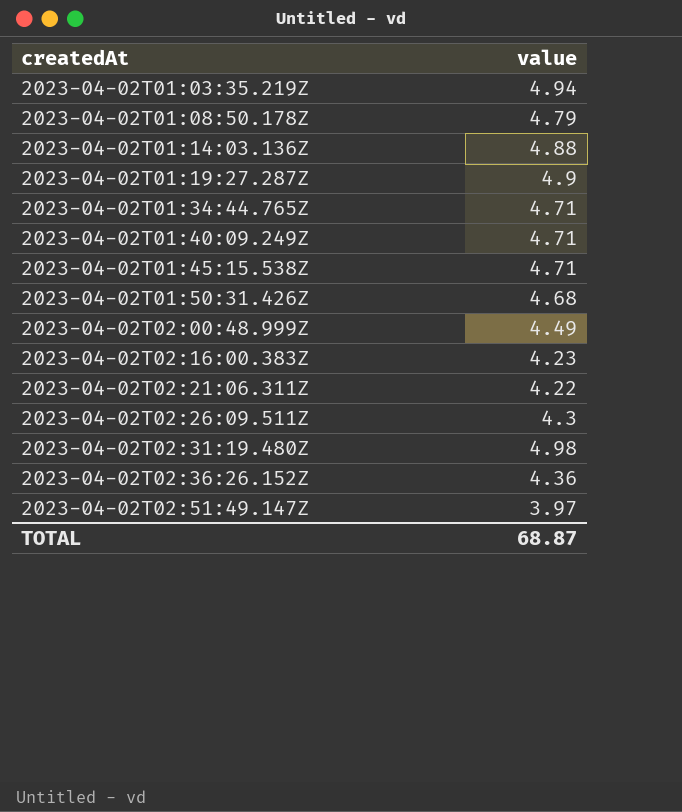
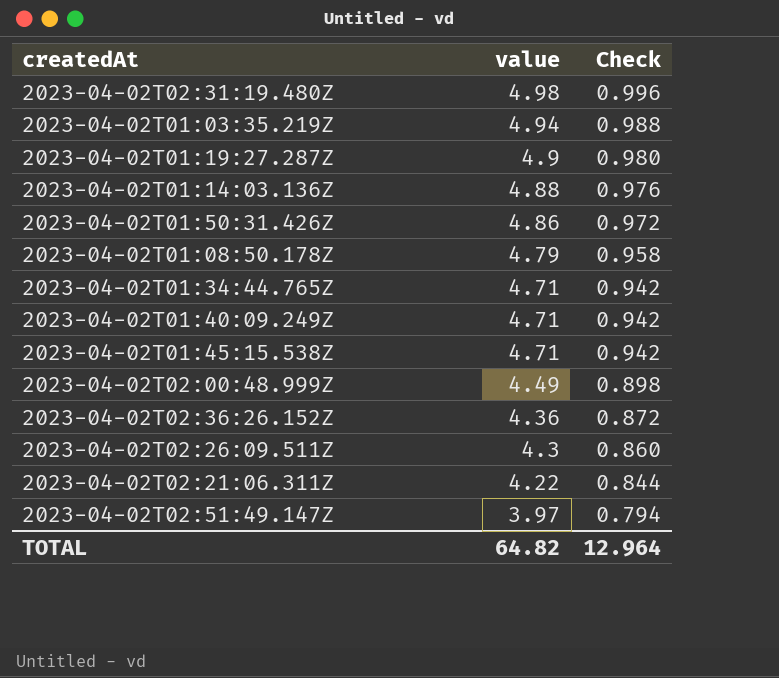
row order: createdAt ascending -> value descending
column Check | formula: none -> [value] * 0.2
row 2023-04-02T02:16:00.383Z: 4.23 -> none
2023-04-02T01:50:31.426Z | value: 4.68 -> 4.86
TOTAL | value: 68.87 -> 64.82

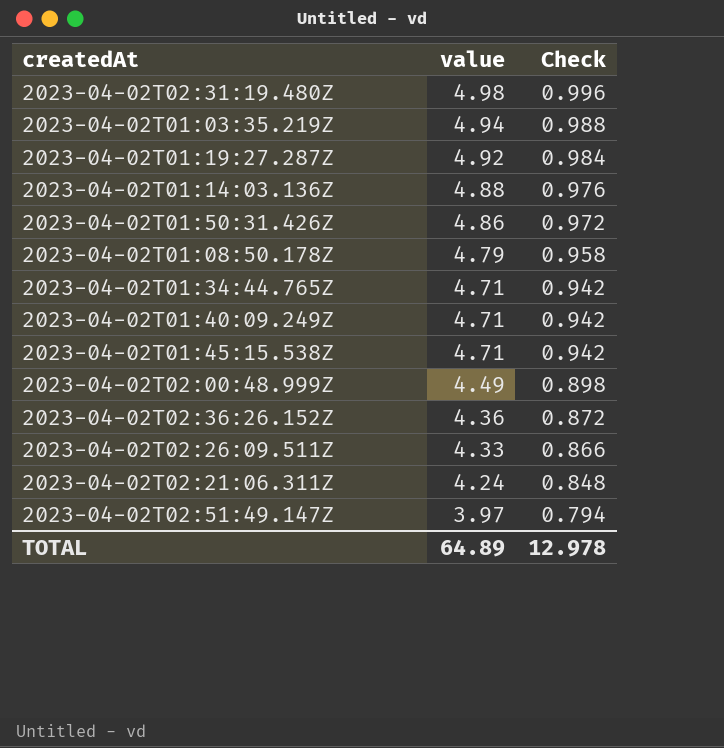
2023-04-02T01:19:27.287Z | value: 4.9 -> 4.92
2023-04-02T01:19:27.287Z | Check: 0.980 -> 0.984
2023-04-02T02:26:09.511Z | value: 4.3 -> 4.33
2023-04-02T02:26:09.511Z | Check: 0.860 -> 0.866
2023-04-02T02:21:06.311Z | value: 4.22 -> 4.24
2023-04-02T02:21:06.311Z | Check: 0.844 -> 0.848
TOTAL | value: 64.82 -> 64.89
TOTAL | Check: 12.964 -> 12.978

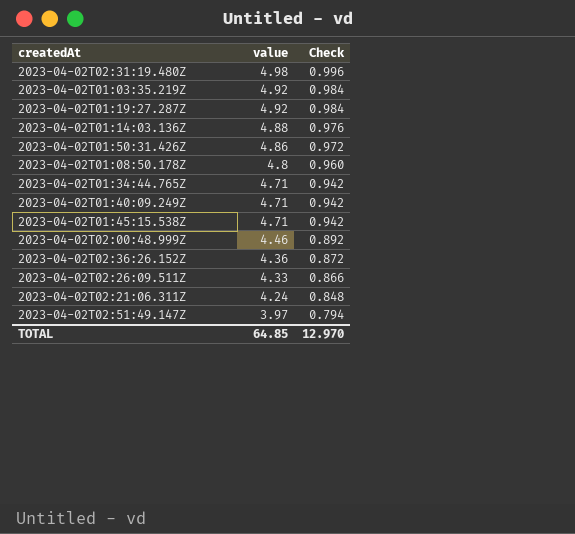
2023-04-02T01:03:35.219Z | value: 4.94 -> 4.92
2023-04-02T01:03:35.219Z | Check: 0.988 -> 0.984
2023-04-02T01:08:50.178Z | value: 4.79 -> 4.8
2023-04-02T01:08:50.178Z | Check: 0.958 -> 0.960
2023-04-02T02:00:48.999Z | value: 4.49 -> 4.46
2023-04-02T02:00:48.999Z | Check: 0.898 -> 0.892
TOTAL | value: 64.89 -> 64.85
TOTAL | Check: 12.978 -> 12.970

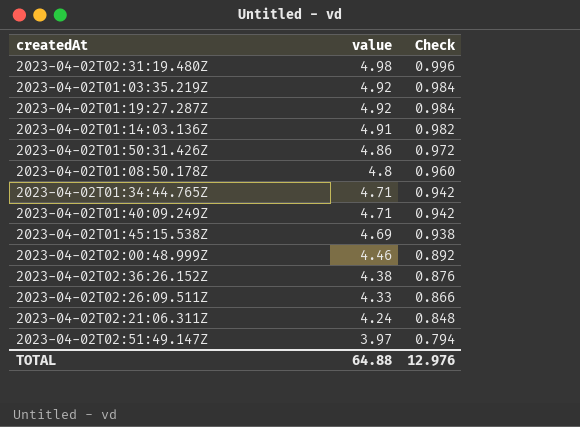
2023-04-02T01:14:03.136Z | value: 4.88 -> 4.91
2023-04-02T01:14:03.136Z | Check: 0.976 -> 0.982
2023-04-02T01:45:15.538Z | value: 4.71 -> 4.69
2023-04-02T01:45:15.538Z | Check: 0.942 -> 0.938
2023-04-02T02:36:26.152Z | value: 4.36 -> 4.38
2023-04-02T02:36:26.152Z | Check: 0.872 -> 0.876
TOTAL | value: 64.85 -> 64.88
TOTAL | Check: 12.970 -> 12.976

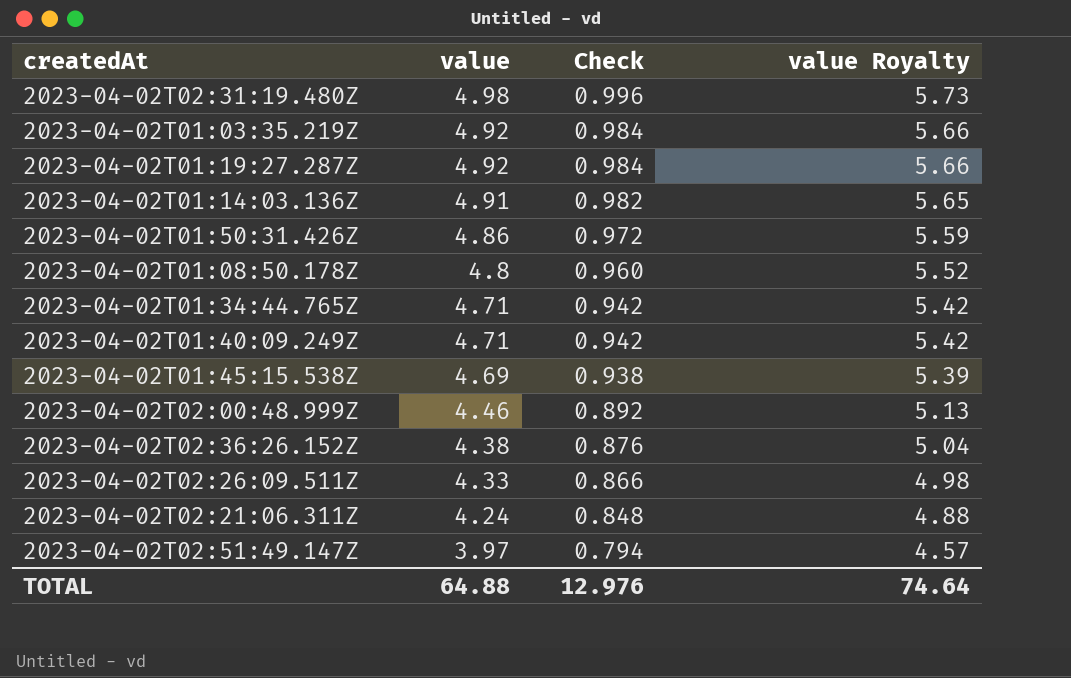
column value Royalty | formula: none -> [value] * 1.15

